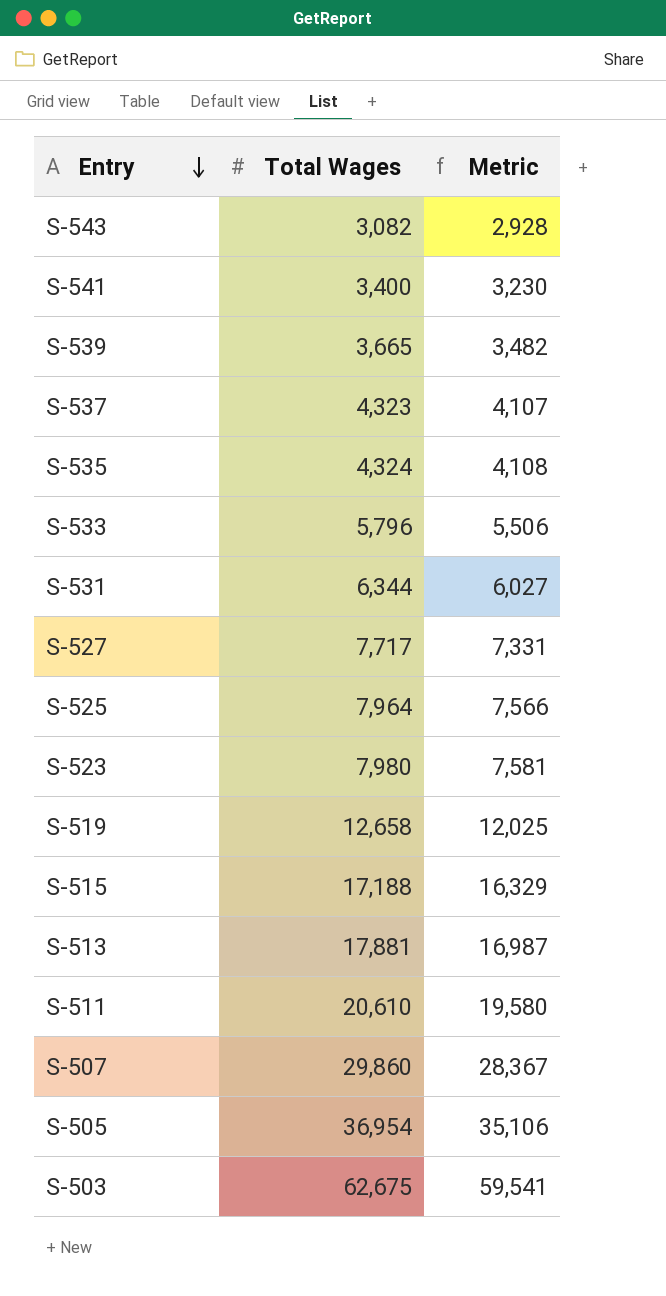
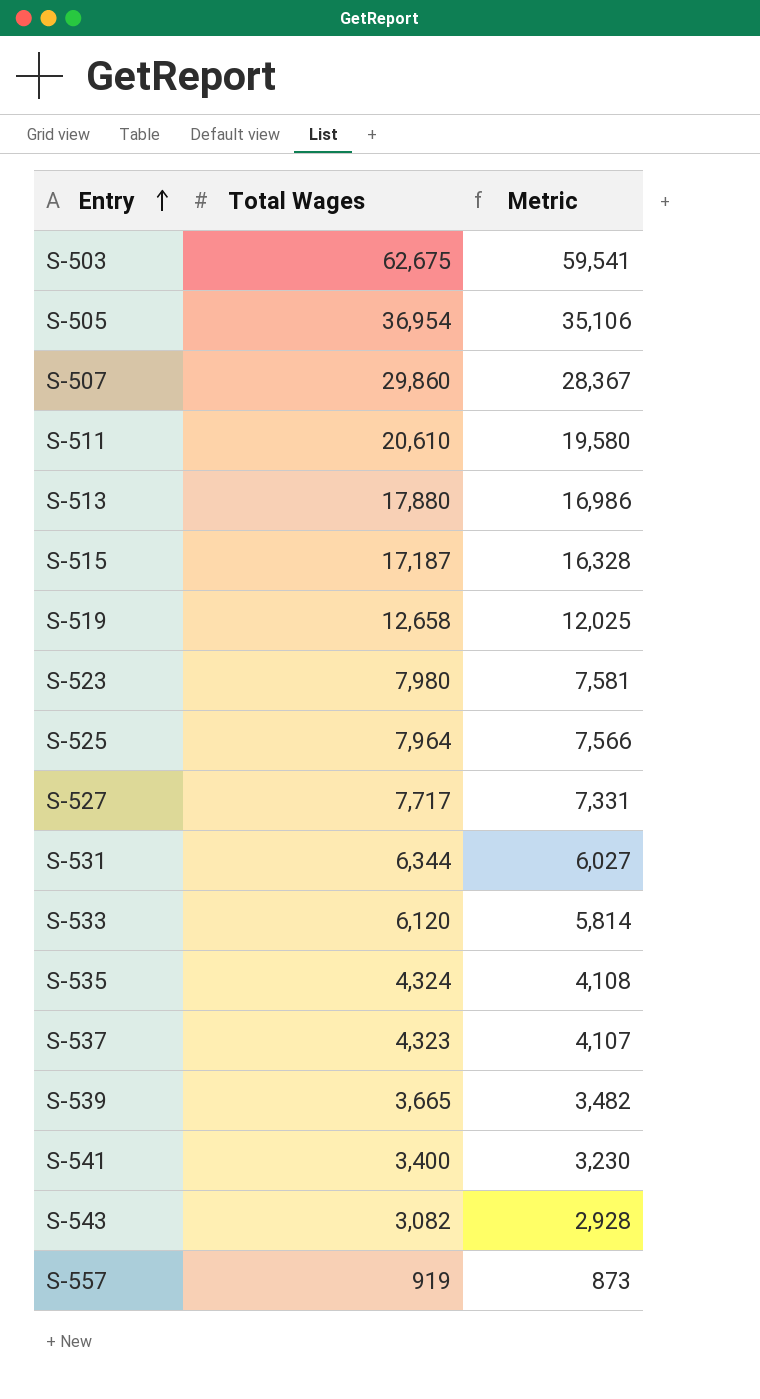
row order: Entry descending -> Entry ascending
S-513 | Total Wages: 17,881 -> 17,880
S-513 | Metric: 16,987 -> 16,986
S-515 | Total Wages: 17,188 -> 17,187
S-515 | Metric: 16,329 -> 16,328
S-533 | Total Wages: 5,796 -> 6,120
S-533 | Metric: 5,506 -> 5,814
row S-557: none -> 919 | 873

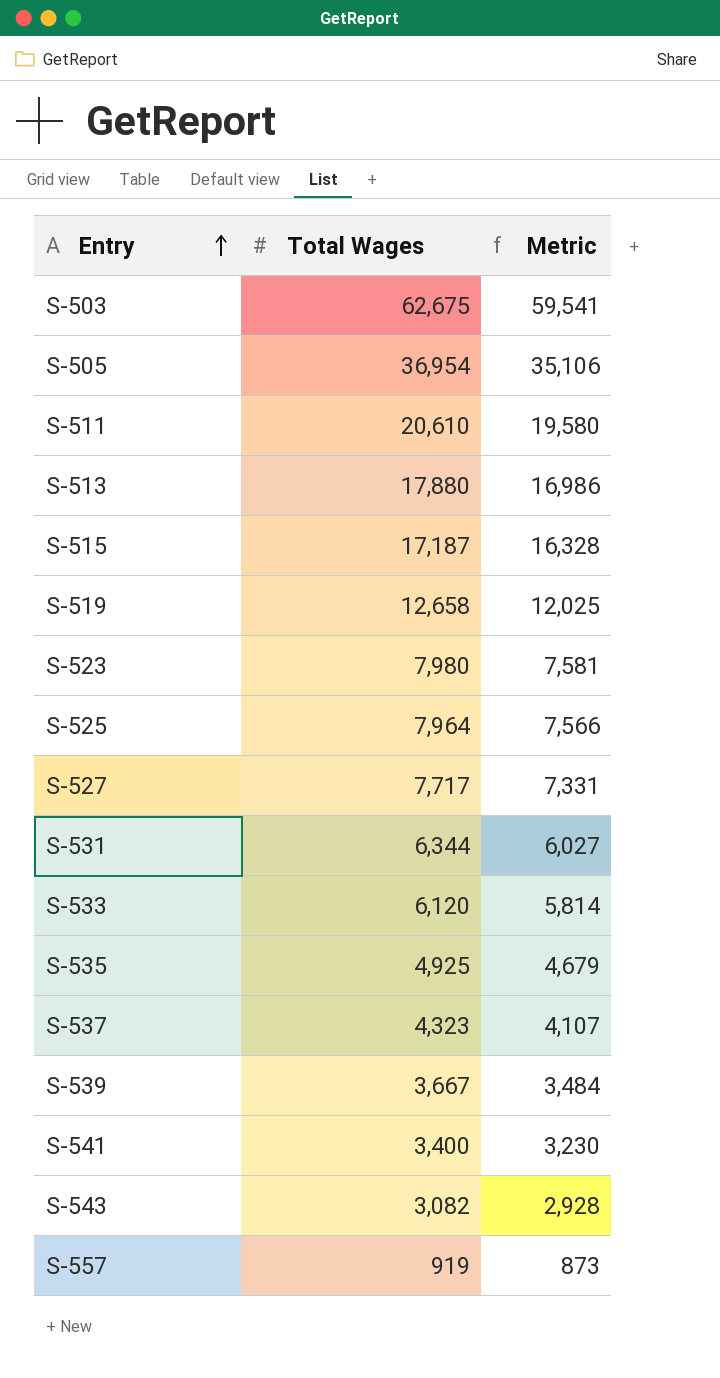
row S-507: 29,860 | 28,367 -> none
S-535 | Total Wages: 4,324 -> 4,925
S-535 | Metric: 4,108 -> 4,679
S-539 | Total Wages: 3,665 -> 3,667
S-539 | Metric: 3,482 -> 3,484

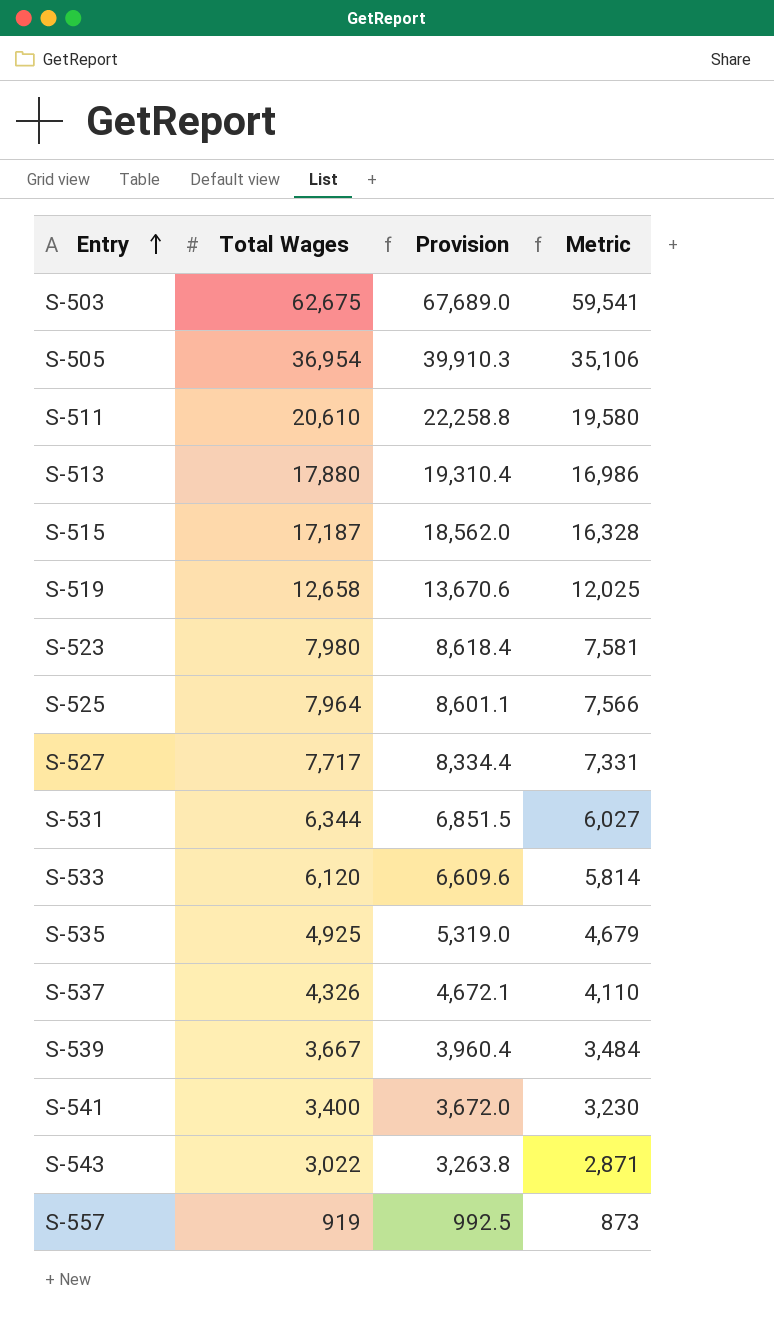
column Provision | formula: none -> [Total Wages] * 1.08
S-537 | Total Wages: 4,323 -> 4,326
S-537 | Metric: 4,107 -> 4,110
S-543 | Total Wages: 3,082 -> 3,022
S-543 | Metric: 2,928 -> 2,871

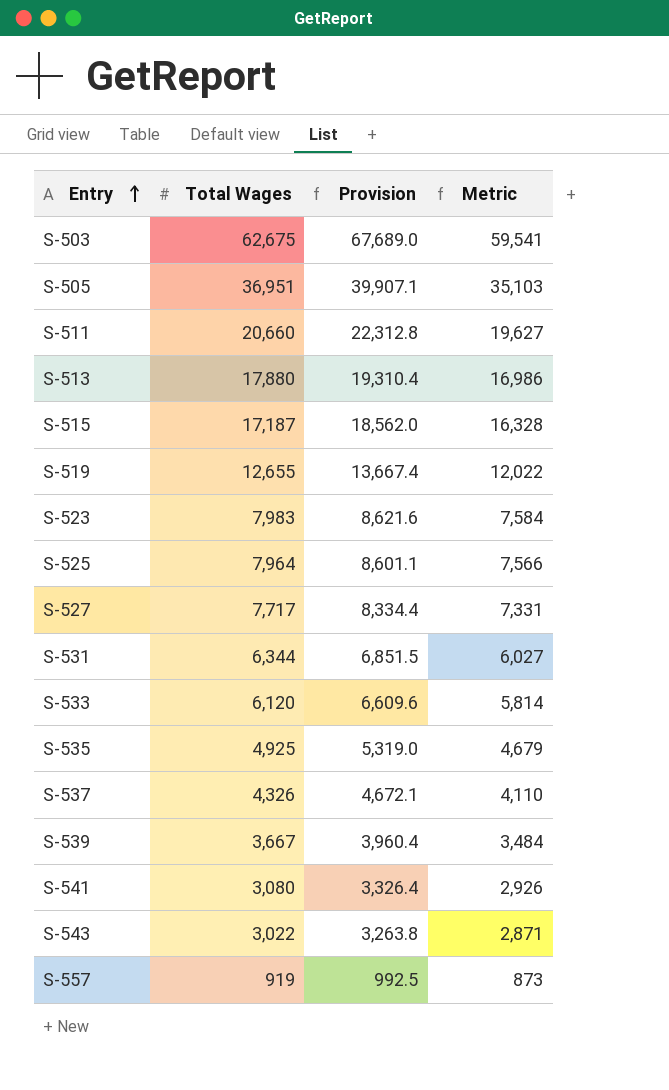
S-505 | Total Wages: 36,954 -> 36,951
S-505 | Provision: 39,910.3 -> 39,907.1
S-505 | Metric: 35,106 -> 35,103
S-511 | Total Wages: 20,610 -> 20,660
S-511 | Provision: 22,258.8 -> 22,312.8
S-511 | Metric: 19,580 -> 19,627
S-519 | Total Wages: 12,658 -> 12,655
S-519 | Provision: 13,670.6 -> 13,667.4
S-519 | Metric: 12,025 -> 12,022
S-523 | Total Wages: 7,980 -> 7,983
S-523 | Provision: 8,618.4 -> 8,621.6
S-523 | Metric: 7,581 -> 7,584
S-541 | Total Wages: 3,400 -> 3,080
S-541 | Provision: 3,672.0 -> 3,326.4
S-541 | Metric: 3,230 -> 2,926

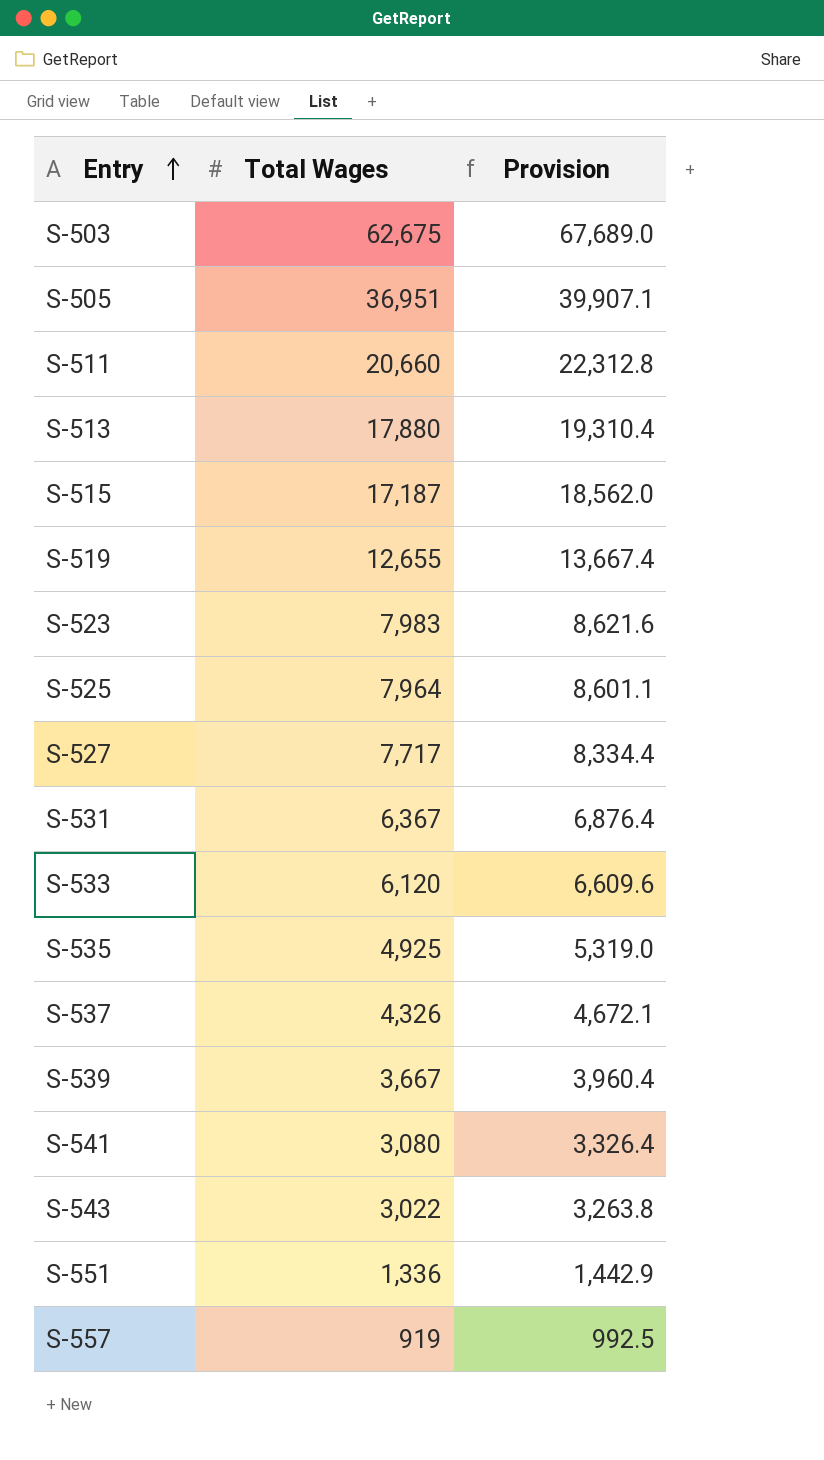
column Metric | formula: [Total Wages] * 0.95 -> none
S-531 | Total Wages: 6,344 -> 6,367
S-531 | Provision: 6,851.5 -> 6,876.4
row S-551: none -> 1,336 | 1,442.9

